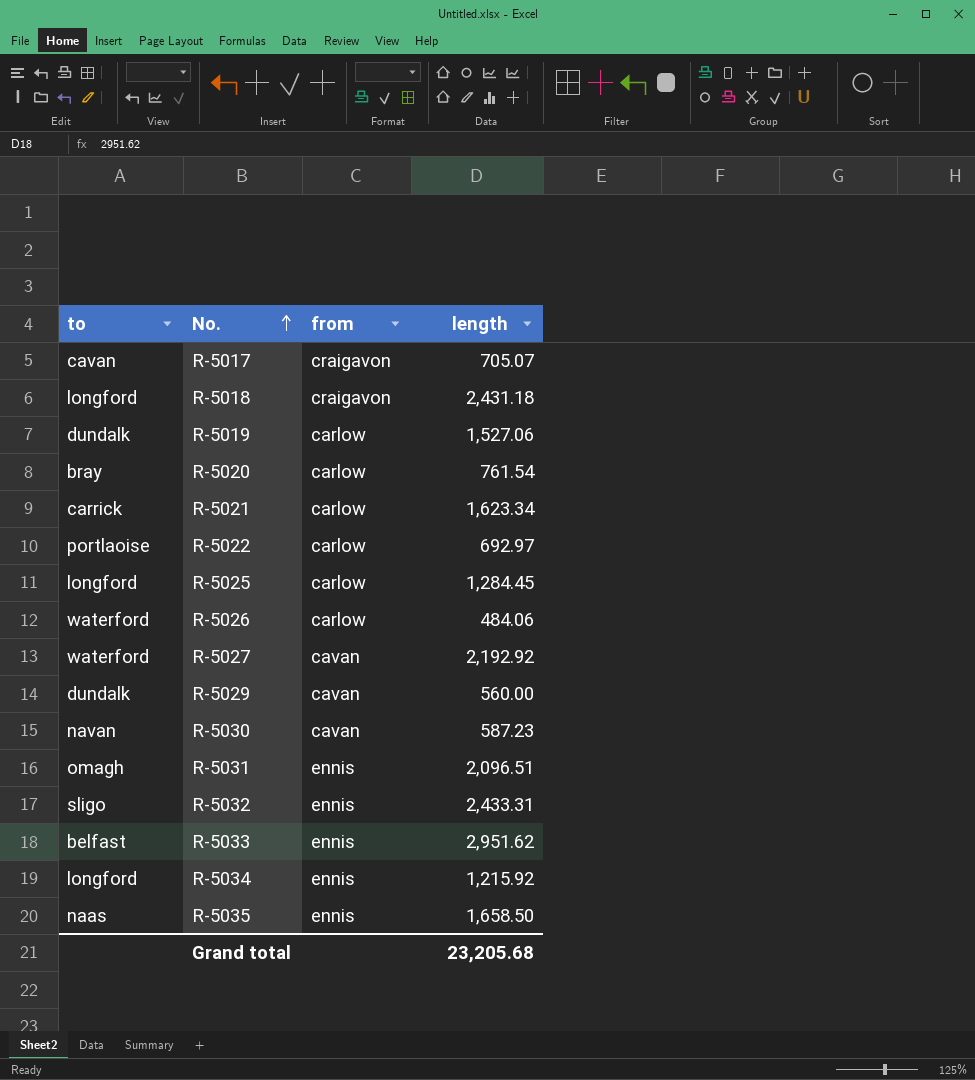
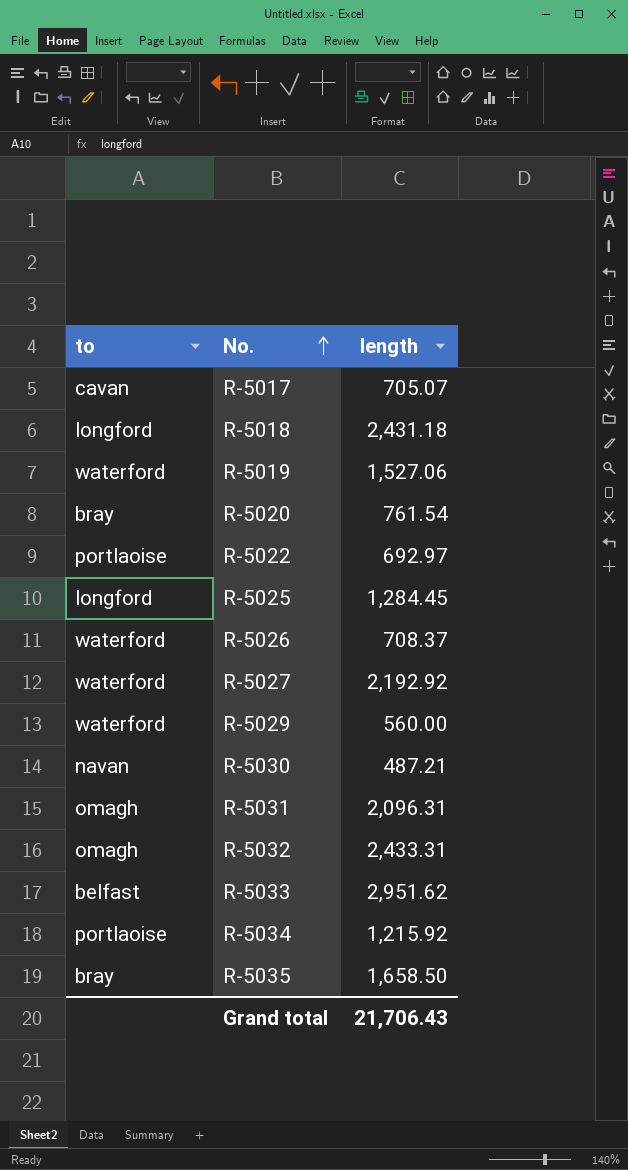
column from | position: 3 -> none
row R-5021: carrick | carlow | 1,623.34 -> none
R-5019 | to: dundalk -> waterford
R-5026 | length: 484.06 -> 708.37
R-5029 | to: dundalk -> waterford
R-5030 | length: 587.23 -> 487.21
R-5031 | length: 2,096.51 -> 2,096.31
R-5032 | to: sligo -> omagh
R-5034 | to: longford -> portlaoise
R-5035 | to: naas -> bray
Grand total | length: 23,205.68 -> 21,706.43

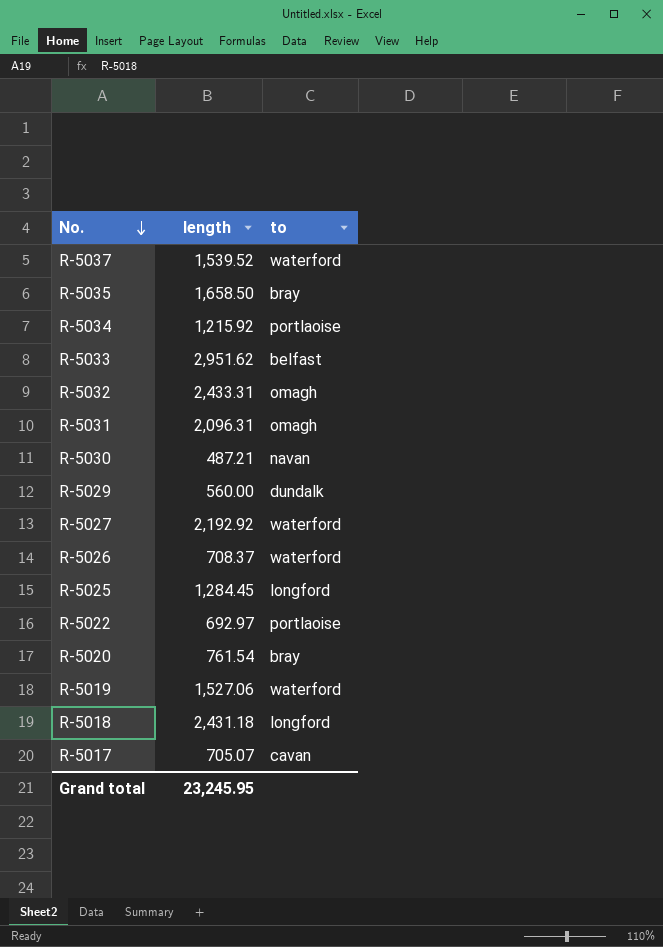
row order: No. ascending -> No. descending
column to | position: 1 -> 3
row R-5037: none -> 1,539.52 | waterford
R-5029 | to: waterford -> dundalk
Grand total | length: 21,706.43 -> 23,245.95

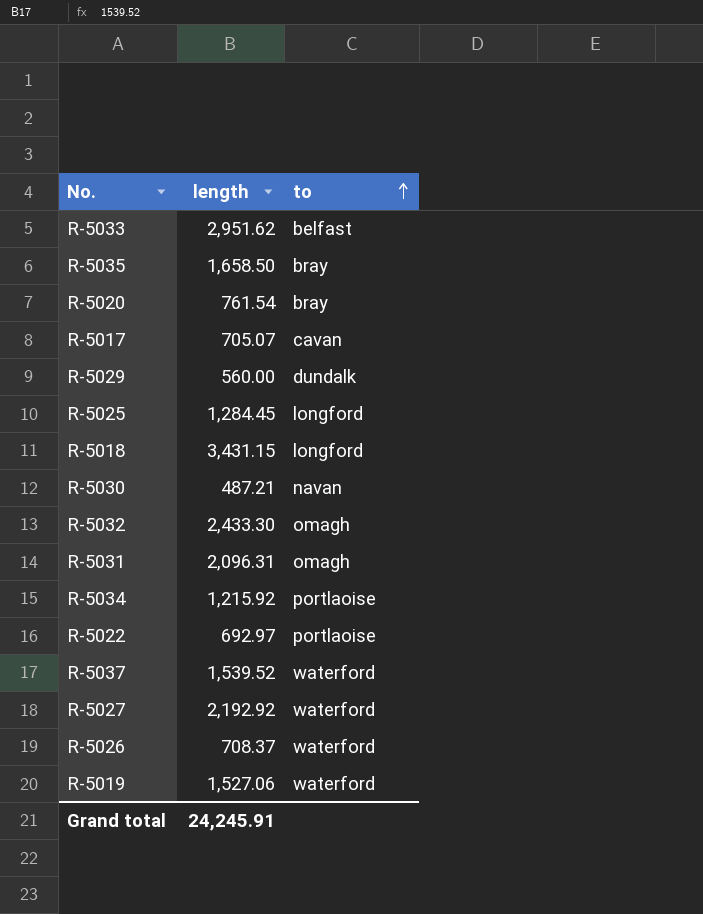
row order: No. descending -> to ascending
R-5018 | length: 2,431.18 -> 3,431.15
R-5032 | length: 2,433.31 -> 2,433.30
Grand total | length: 23,245.95 -> 24,245.91

